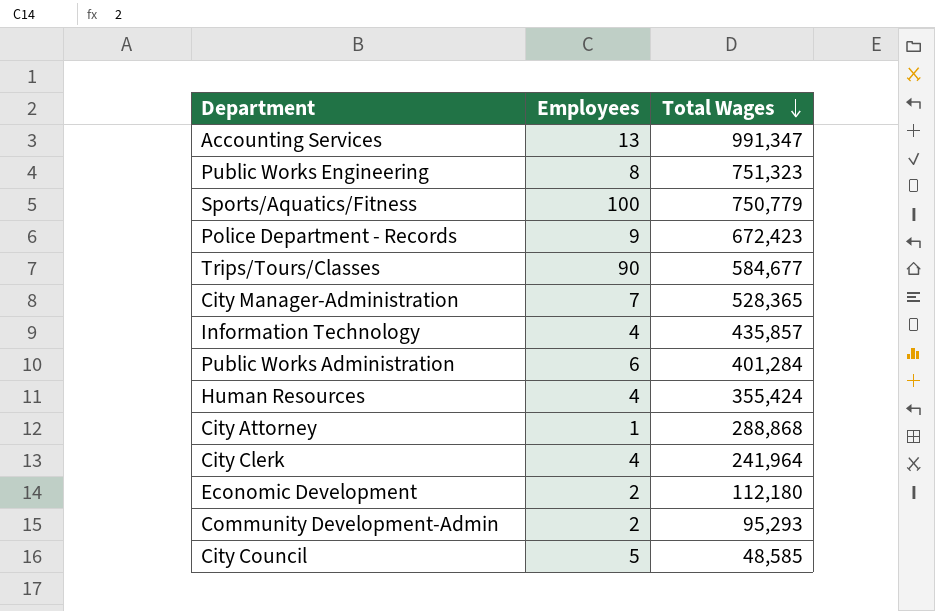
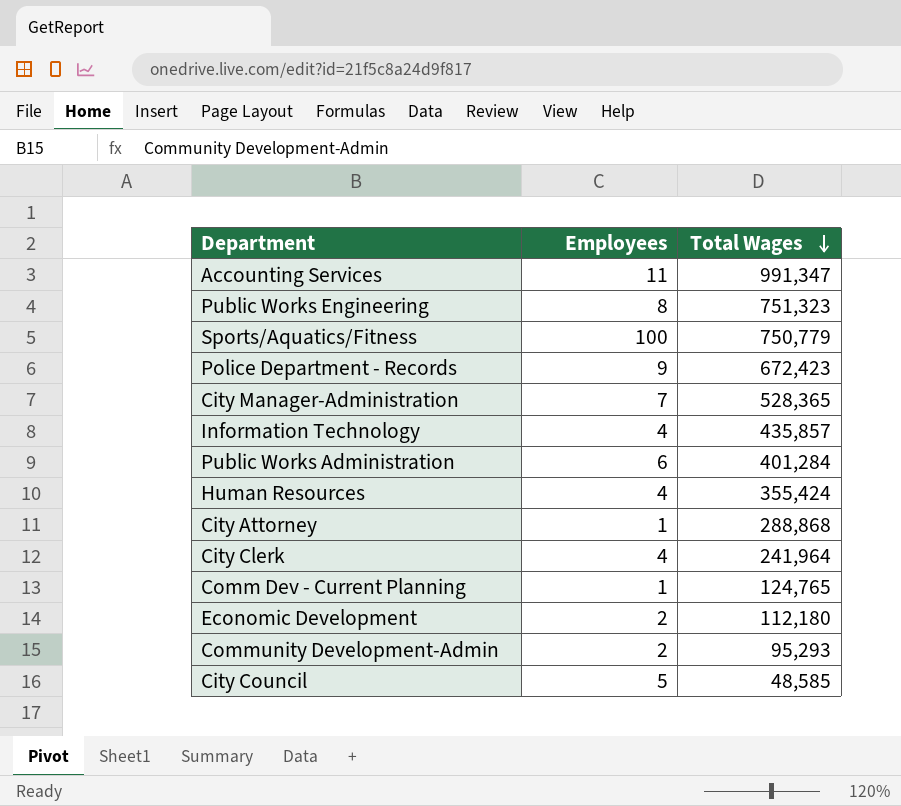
row Trips/Tours/Classes: 90 | 584,677 -> none
Accounting Services | Employees: 13 -> 11
row Comm Dev - Current Planning: none -> 1 | 124,765

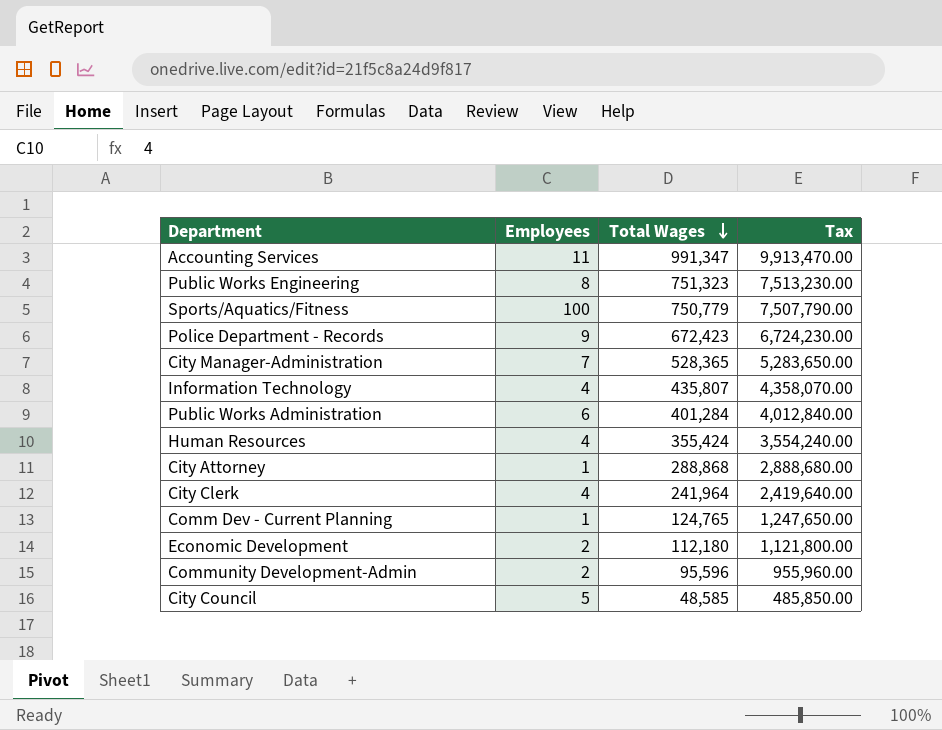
column Tax | formula: none -> [Total Wages] * 10
Information Technology | Total Wages: 435,857 -> 435,807
Community Development-Admin | Total Wages: 95,293 -> 95,596

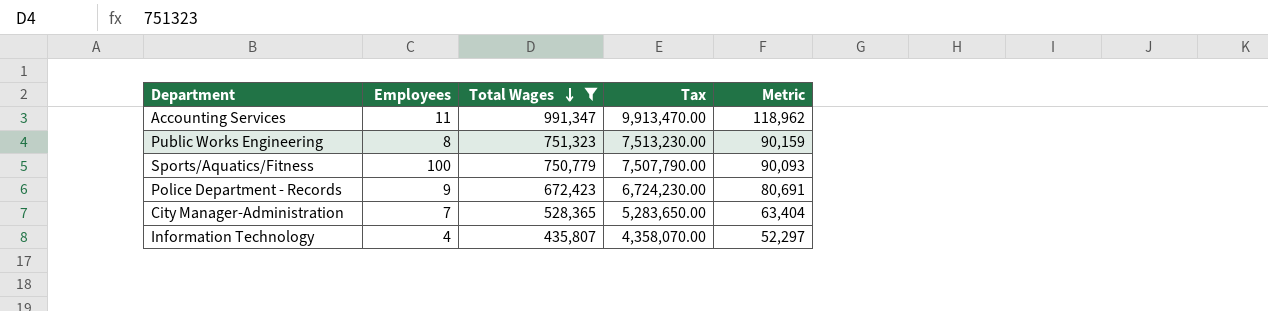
filter: none -> Total Wages >= 435,807
column Metric | formula: none -> [Total Wages] * 0.12

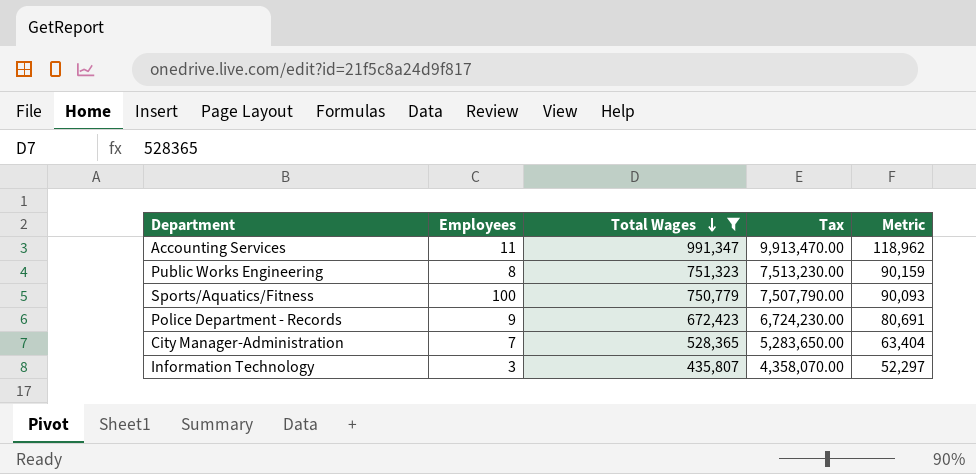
Information Technology | Employees: 4 -> 3

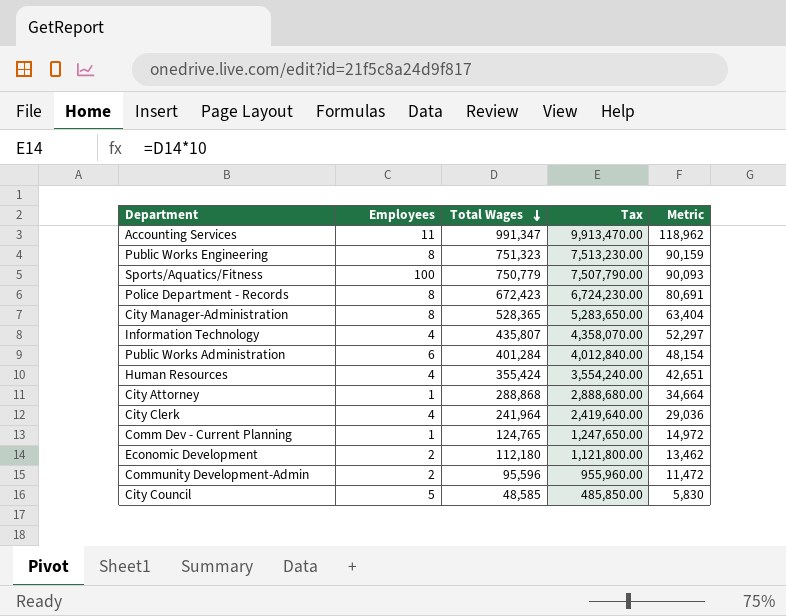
filter: Total Wages >= 435,807 -> none
Police Department - Records | Employees: 9 -> 8
City Manager-Administration | Employees: 7 -> 8
Information Technology | Employees: 3 -> 4

